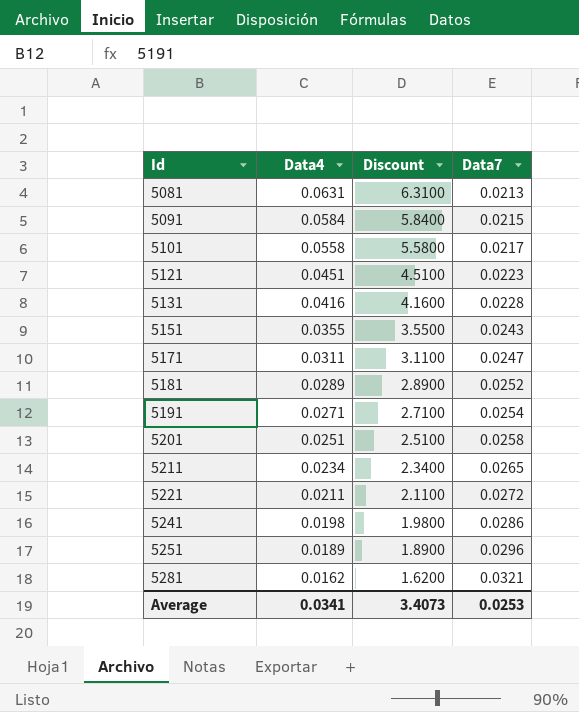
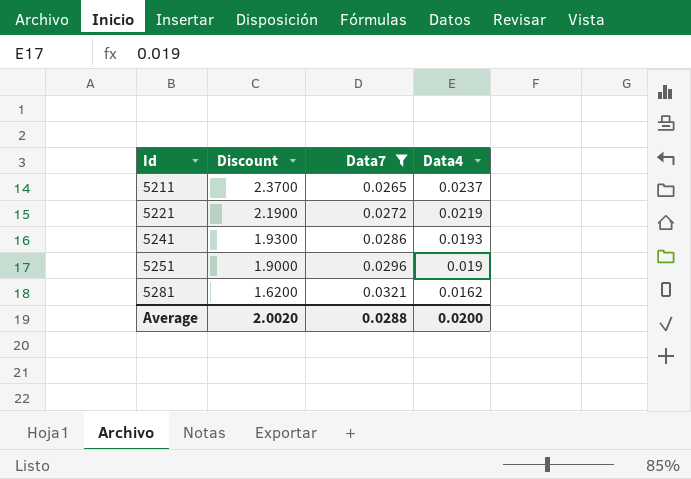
filter: none -> Data7 >= 0.0265
column Data4 | position: 2 -> 4
5211 | Discount: 2.3400 -> 2.3700
5211 | Data4: 0.0234 -> 0.0237
5221 | Discount: 2.1100 -> 2.1900
5221 | Data4: 0.0211 -> 0.0219
5241 | Discount: 1.9800 -> 1.9300
5241 | Data4: 0.0198 -> 0.0193
5251 | Discount: 1.8900 -> 1.9000
5251 | Data4: 0.0189 -> 0.019
Average | Discount: 3.4073 -> 2.0020
Average | Data7: 0.0253 -> 0.0288
Average | Data4: 0.0341 -> 0.0200

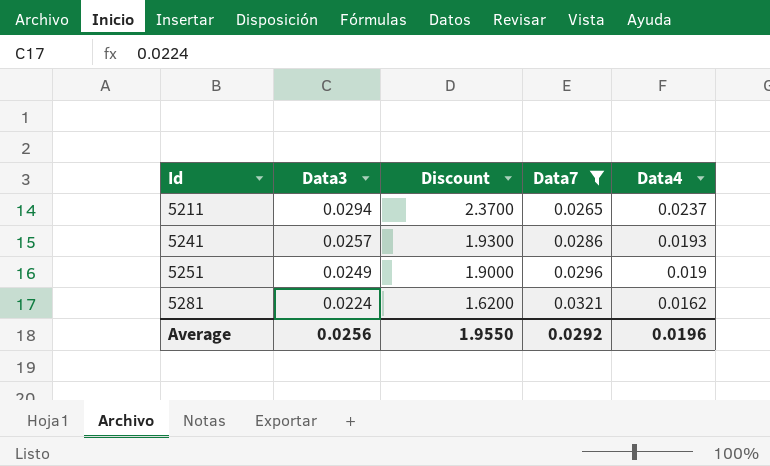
column Data3 | position: none -> 2
row 5221: 2.1900 | 0.0272 | 0.0219 -> none
Average | Discount: 2.0020 -> 1.9550
Average | Data7: 0.0288 -> 0.0292
Average | Data4: 0.0200 -> 0.0196

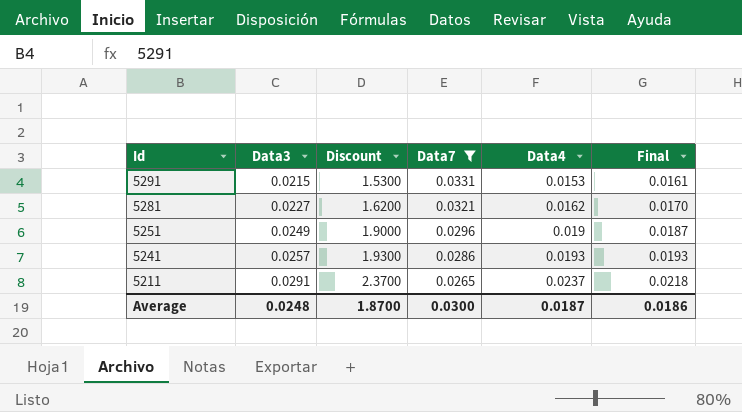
row order: Id ascending -> Id descending
column Final | formula: none -> [Data3] * 0.75
row 5291: none -> 0.0215 | 1.5300 | 0.0331 | 0.0153 | 0.0161
5281 | Data3: 0.0224 -> 0.0227
5211 | Data3: 0.0294 -> 0.0291
Average | Data3: 0.0256 -> 0.0248
Average | Discount: 1.9550 -> 1.8700
Average | Data7: 0.0292 -> 0.0300
Average | Data4: 0.0196 -> 0.0187

